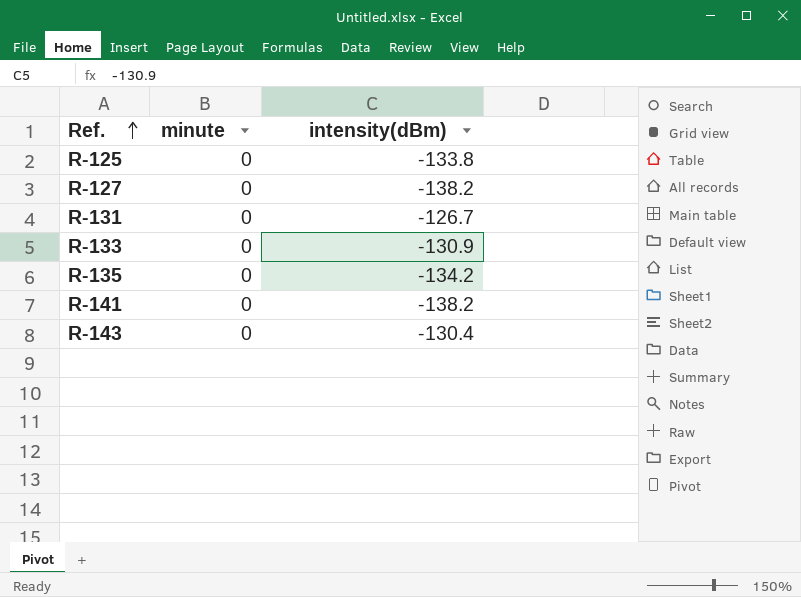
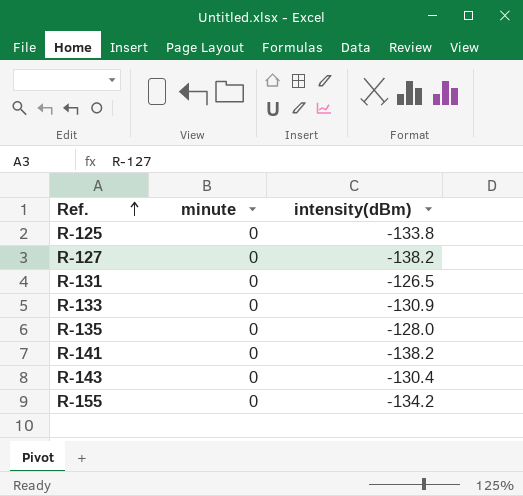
R-131 | intensity(dBm): -126.7 -> -126.5
R-135 | intensity(dBm): -134.2 -> -128.0
row R-155: none -> 0 | -134.2

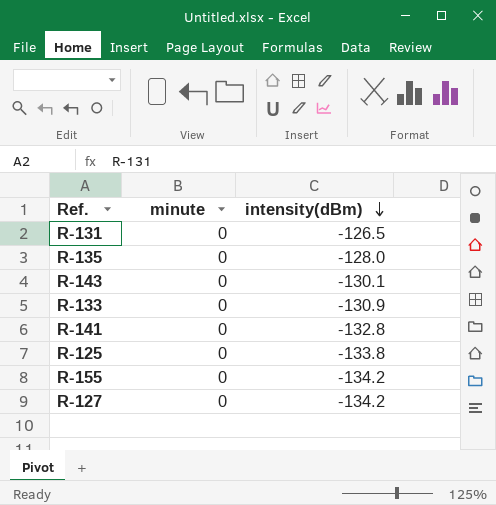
row order: Ref. ascending -> intensity(dBm) descending
R-143 | intensity(dBm): -130.4 -> -130.1
R-141 | intensity(dBm): -138.2 -> -132.8
R-127 | intensity(dBm): -138.2 -> -134.2

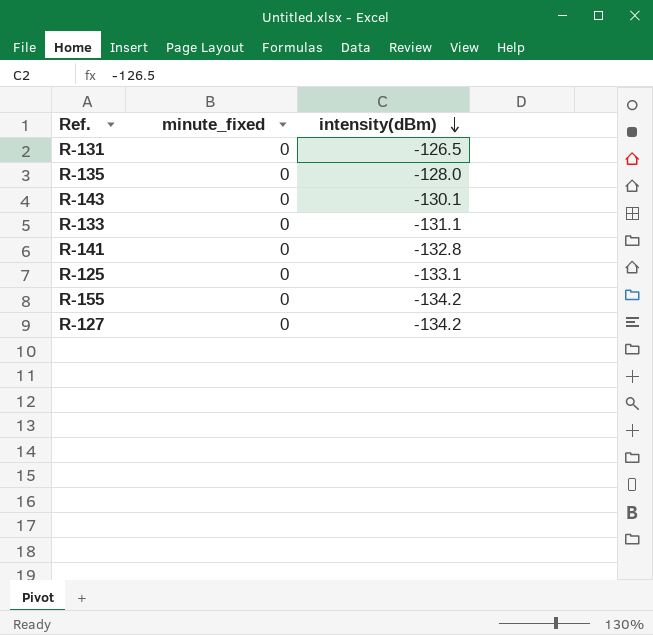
column name: minute -> minute_fixed
R-133 | intensity(dBm): -130.9 -> -131.1
R-125 | intensity(dBm): -133.8 -> -133.1

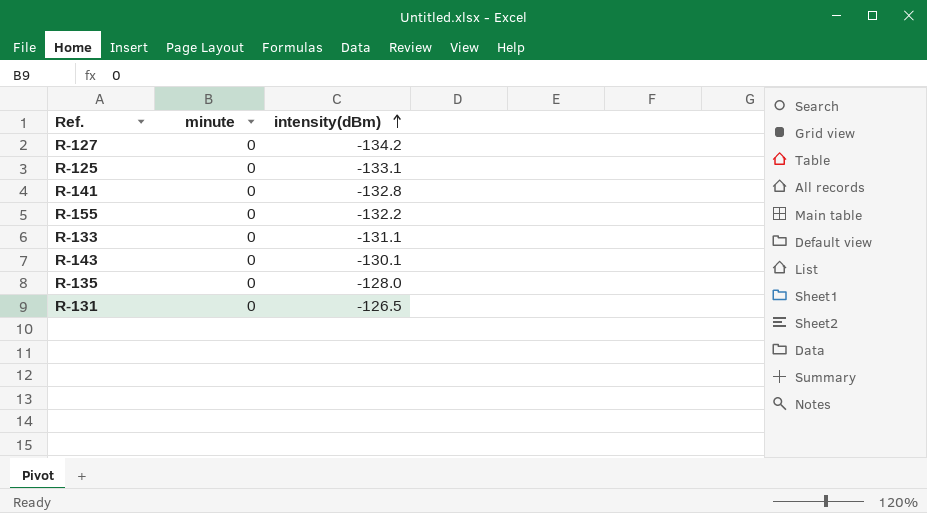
row order: intensity(dBm) descending -> intensity(dBm) ascending
column name: minute_fixed -> minute
R-155 | intensity(dBm): -134.2 -> -132.2

